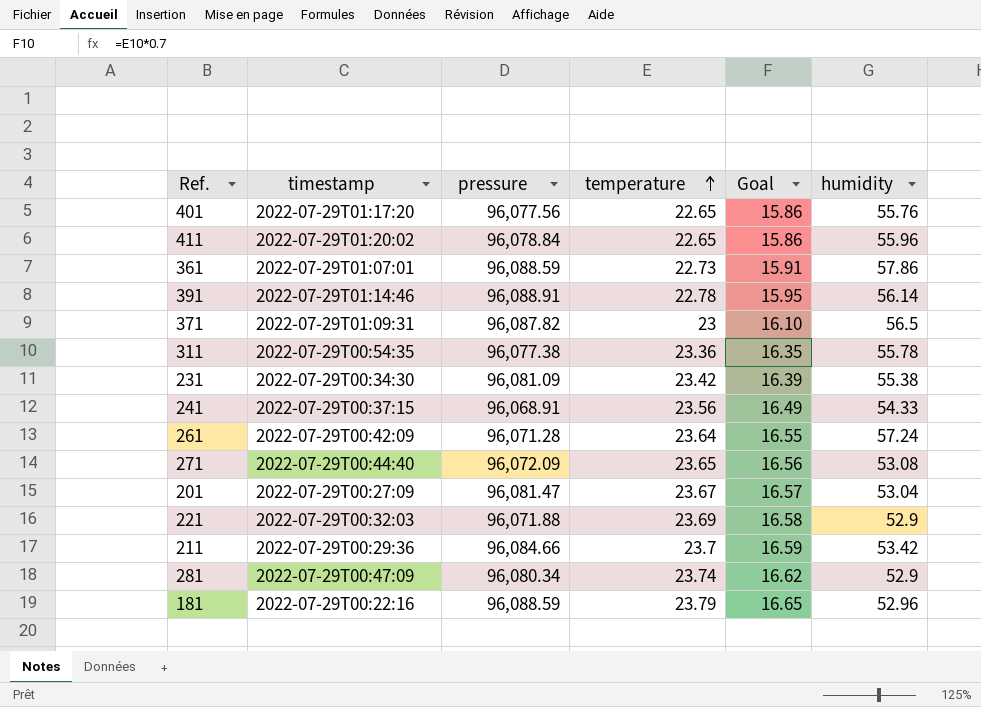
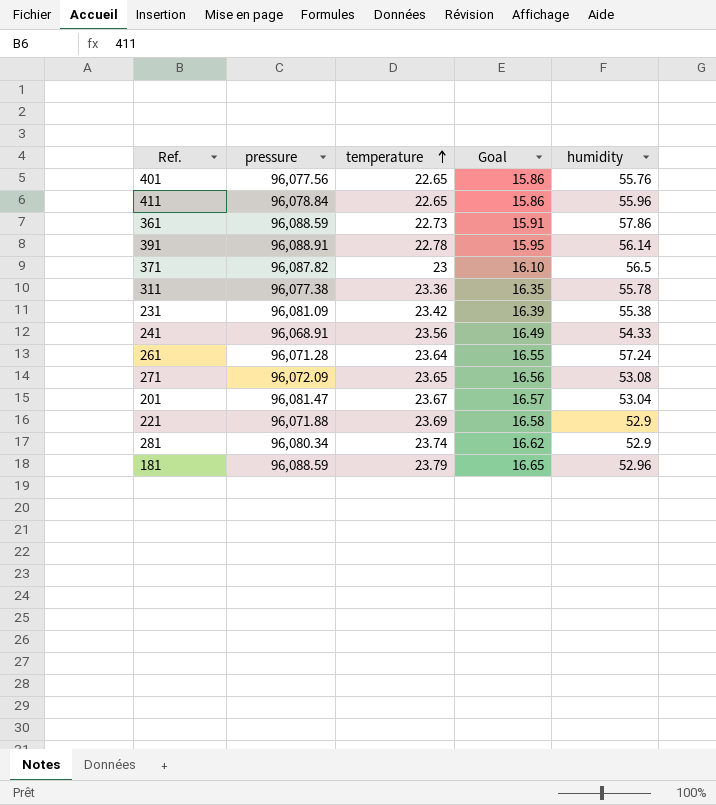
column timestamp | position: 2 -> none
row 211: 2022-07-29T00:29:36 | 96,084.66 | 23.7 | 16.59 | 53.42 -> none

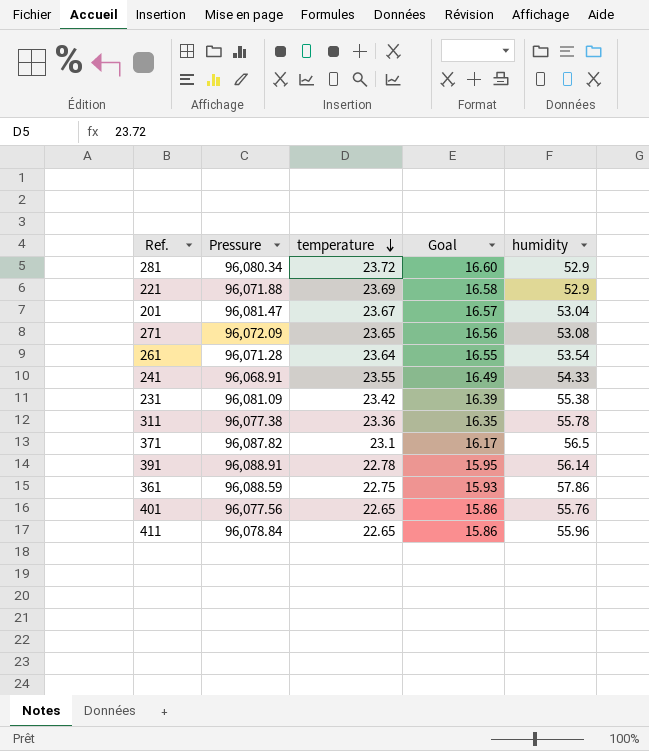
row order: temperature ascending -> temperature descending
column name: pressure -> Pressure
row 181: 96,088.59 | 23.79 | 16.65 | 52.96 -> none
281 | temperature: 23.74 -> 23.72
281 | Goal: 16.62 -> 16.60
261 | humidity: 57.24 -> 53.54
241 | temperature: 23.56 -> 23.55
371 | temperature: 23 -> 23.1
371 | Goal: 16.10 -> 16.17
361 | temperature: 22.73 -> 22.75
361 | Goal: 15.91 -> 15.93

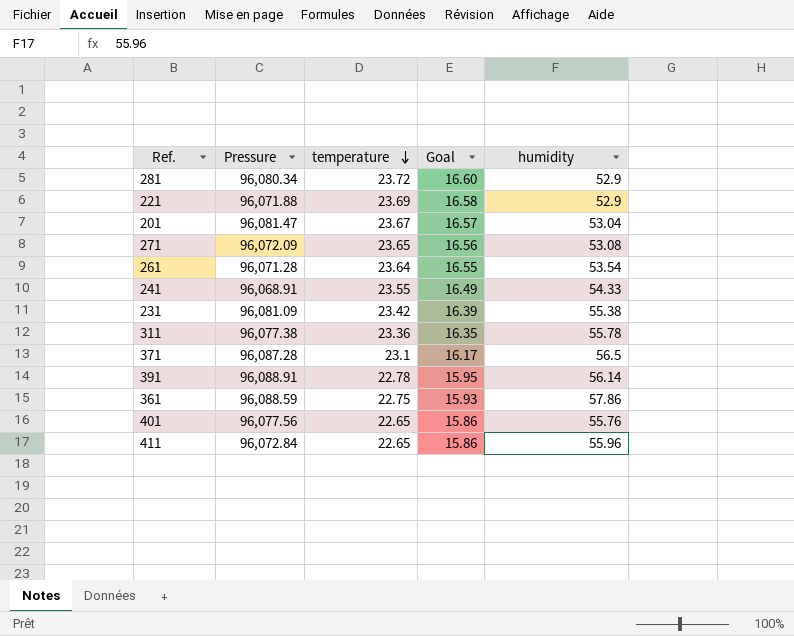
371 | Pressure: 96,087.82 -> 96,087.28
411 | Pressure: 96,078.84 -> 96,072.84

